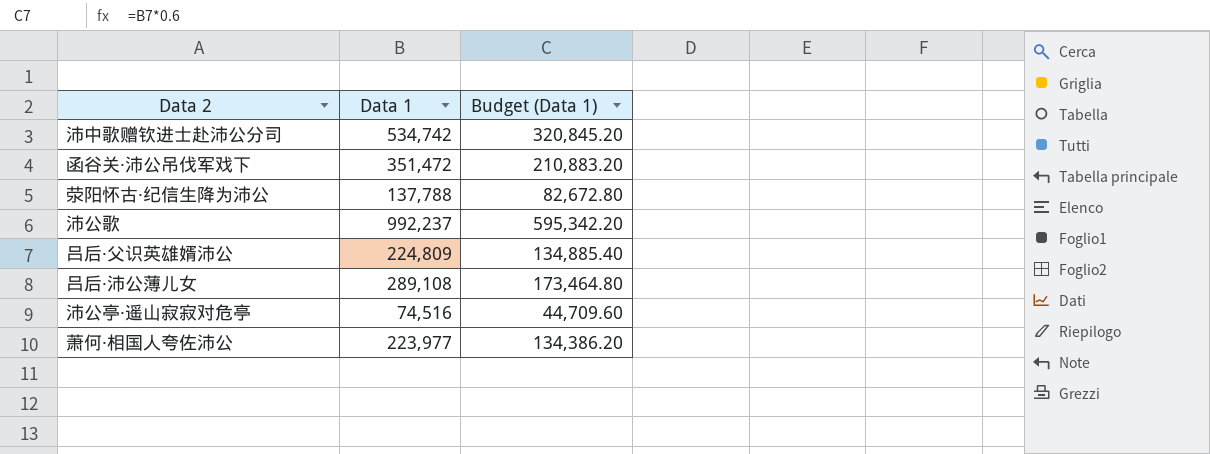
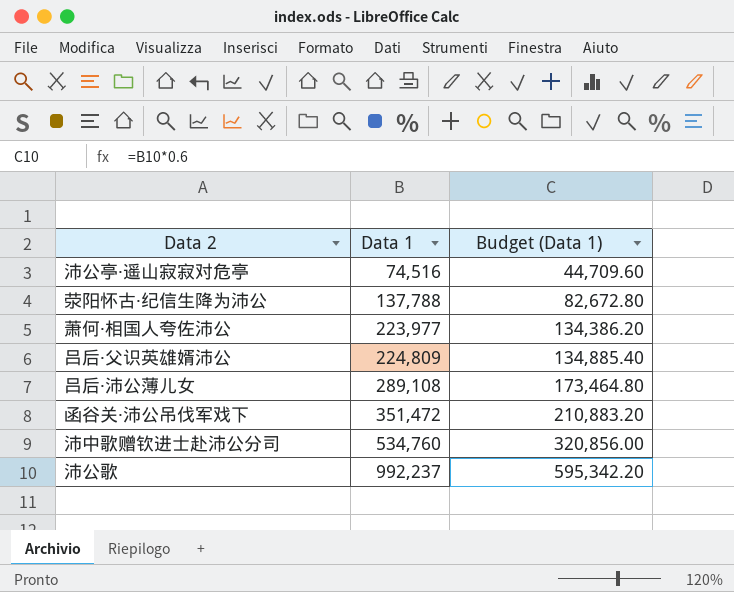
row order: none -> Data 1 ascending
沛中歌赠钦进士赴沛公分司 | Data 1: 534,742 -> 534,760
沛中歌赠钦进士赴沛公分司 | Budget (Data 1): 320,845.20 -> 320,856.00

